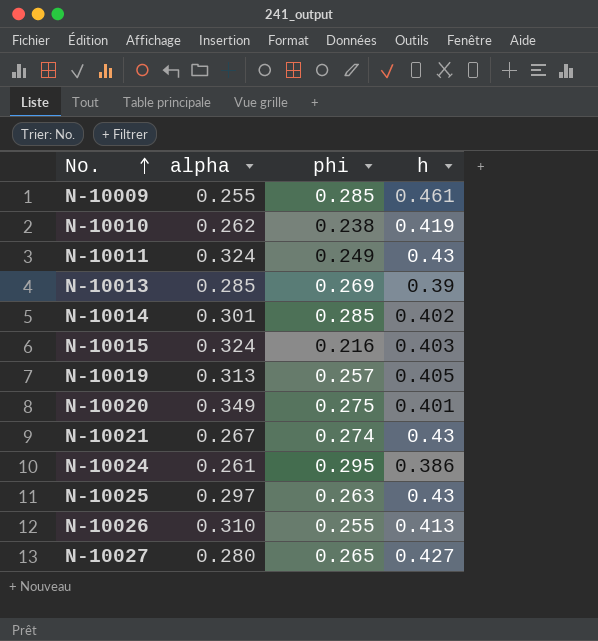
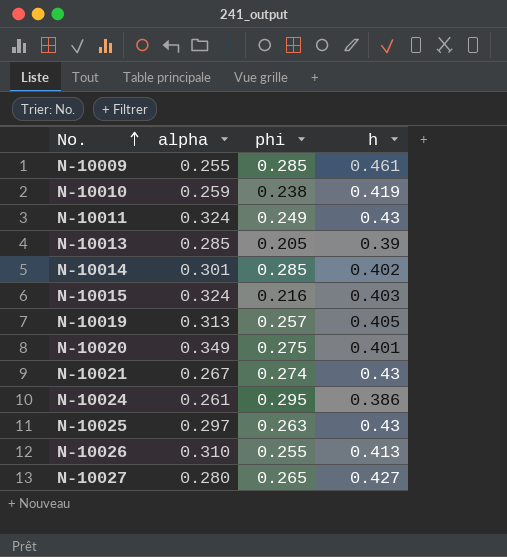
N-10010 | alpha: 0.262 -> 0.259
N-10013 | phi: 0.269 -> 0.205

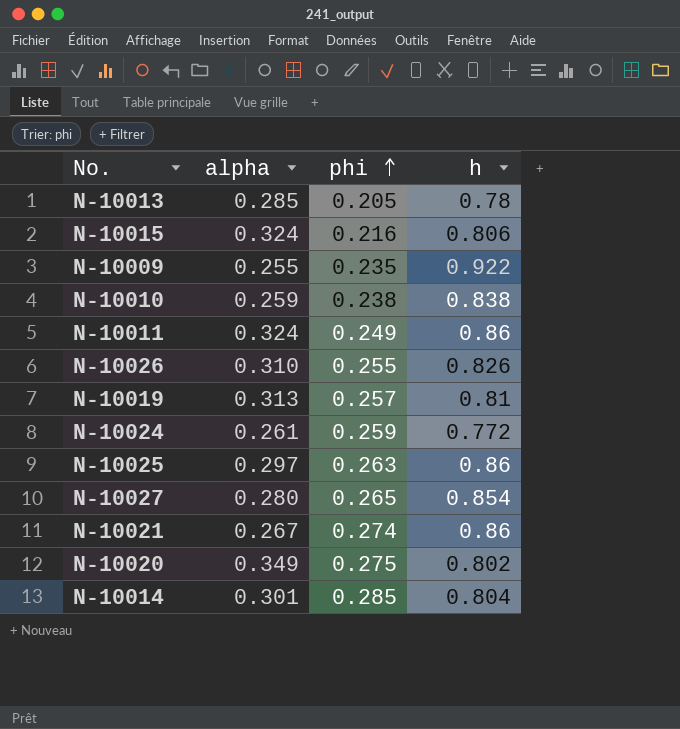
row order: No. ascending -> phi ascending
N-10013 | h: 0.39 -> 0.78
N-10015 | h: 0.403 -> 0.806
N-10009 | phi: 0.285 -> 0.235
N-10009 | h: 0.461 -> 0.922
N-10010 | h: 0.419 -> 0.838
N-10011 | h: 0.43 -> 0.86
N-10026 | h: 0.413 -> 0.826
N-10019 | h: 0.405 -> 0.81
N-10024 | phi: 0.295 -> 0.259
N-10024 | h: 0.386 -> 0.772
N-10025 | h: 0.43 -> 0.86
N-10027 | h: 0.427 -> 0.854
N-10021 | h: 0.43 -> 0.86
N-10020 | h: 0.401 -> 0.802
N-10014 | h: 0.402 -> 0.804

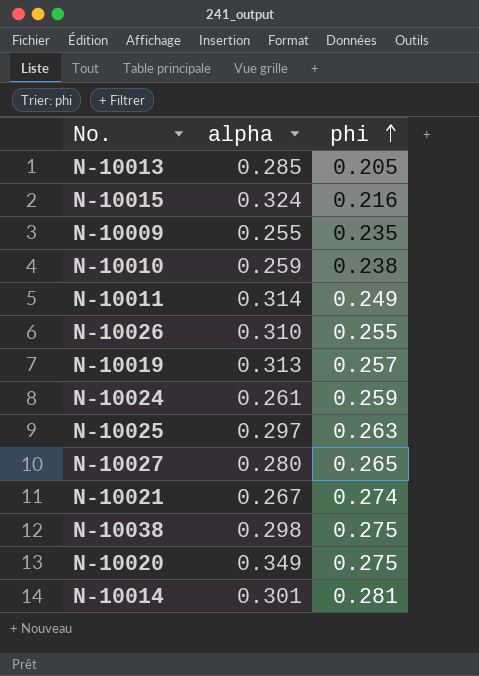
column h | position: 4 -> none
N-10011 | alpha: 0.324 -> 0.314
row N-10038: none -> 0.298 | 0.275
N-10014 | phi: 0.285 -> 0.281

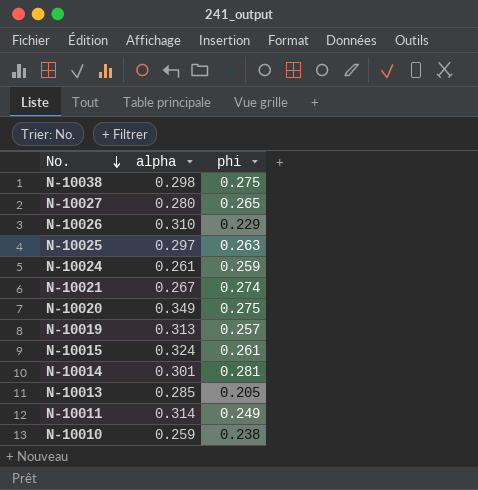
row order: phi ascending -> No. descending
row N-10009: 0.255 | 0.235 -> none
N-10026 | phi: 0.255 -> 0.229
N-10015 | phi: 0.216 -> 0.261

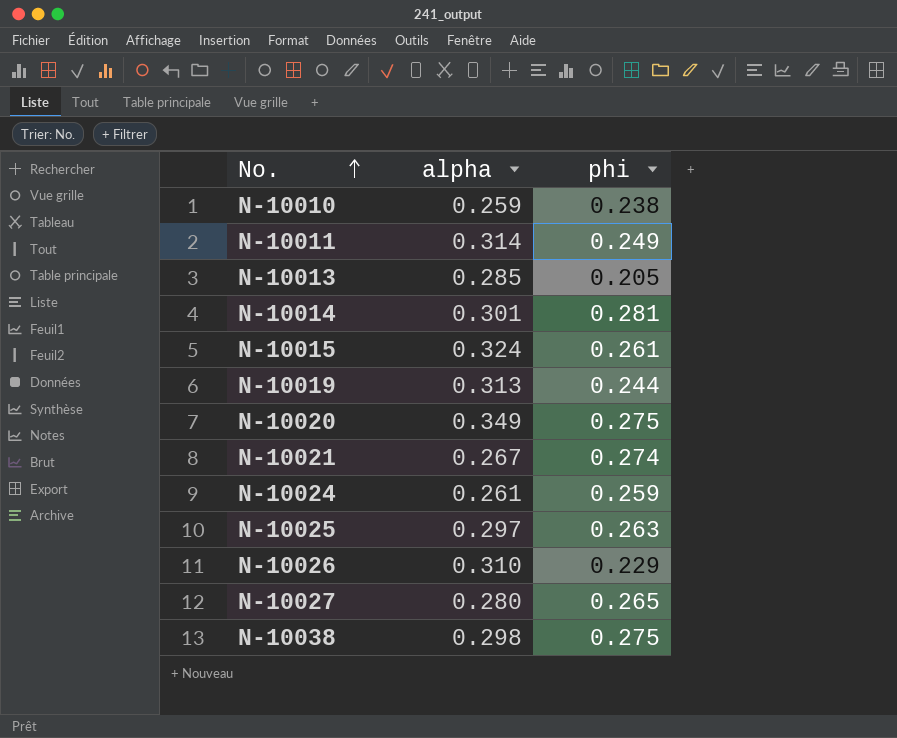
row order: No. descending -> No. ascending
N-10019 | phi: 0.257 -> 0.244

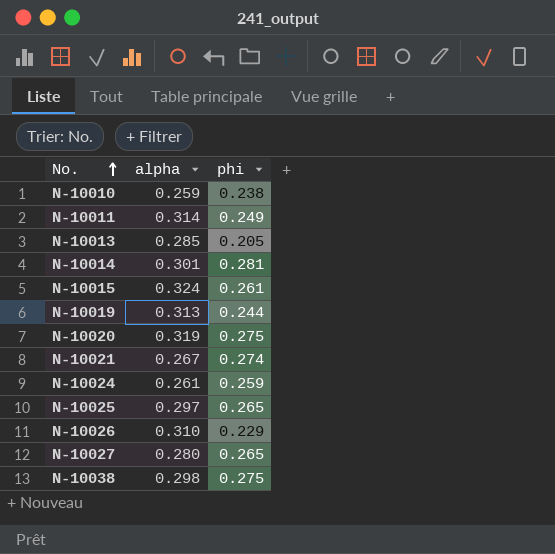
N-10020 | alpha: 0.349 -> 0.319
N-10025 | phi: 0.263 -> 0.265

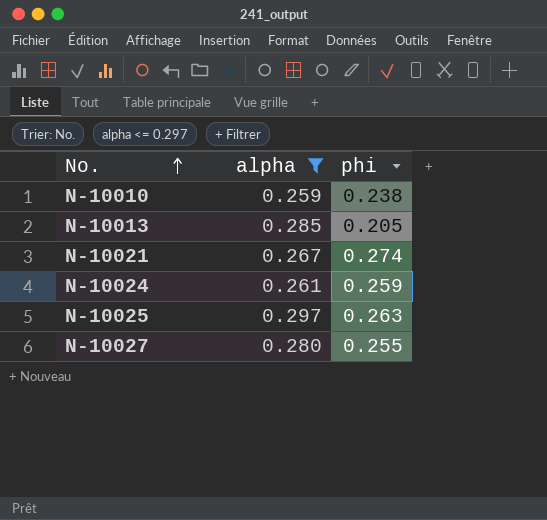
filter: none -> alpha <= 0.297
N-10025 | phi: 0.265 -> 0.263
N-10027 | phi: 0.265 -> 0.255

